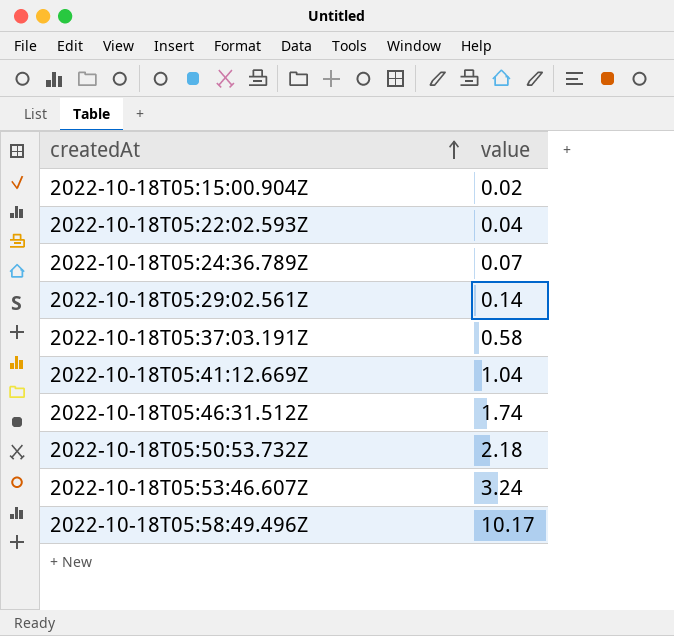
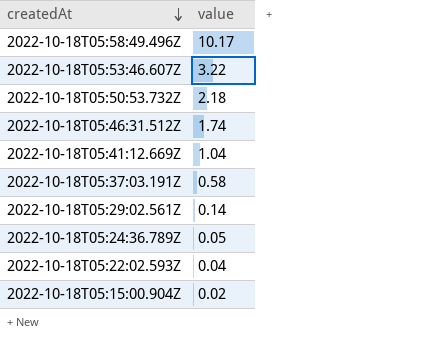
row order: createdAt ascending -> createdAt descending
2022-10-18T05:53:46.607Z | value: 3.24 -> 3.22
2022-10-18T05:24:36.789Z | value: 0.07 -> 0.05

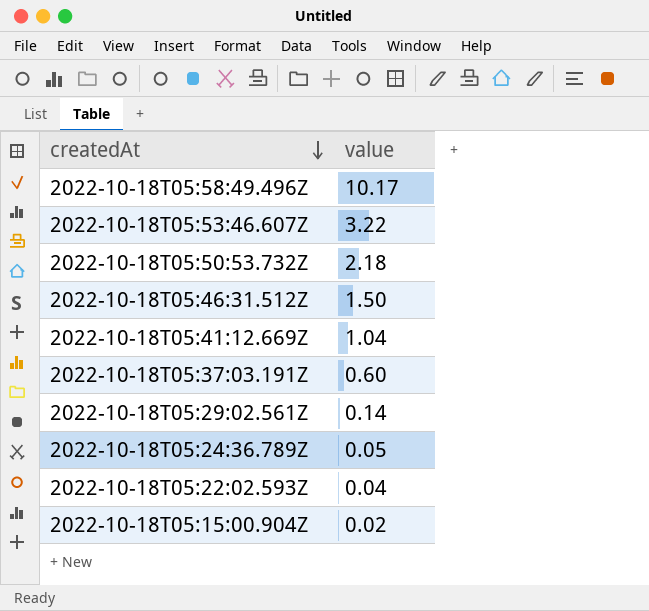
2022-10-18T05:46:31.512Z | value: 1.74 -> 1.50
2022-10-18T05:37:03.191Z | value: 0.58 -> 0.60

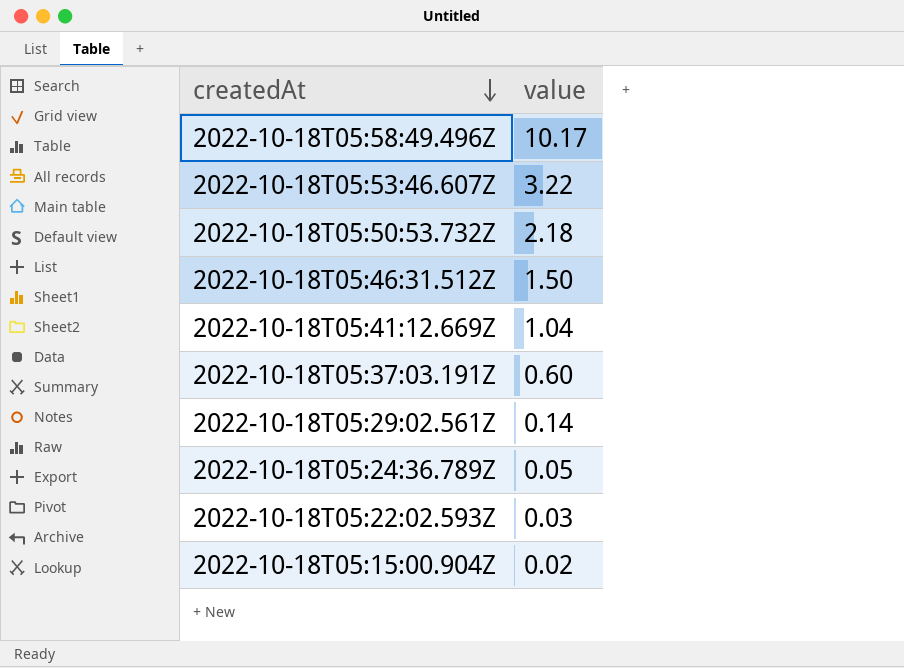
2022-10-18T05:22:02.593Z | value: 0.04 -> 0.03

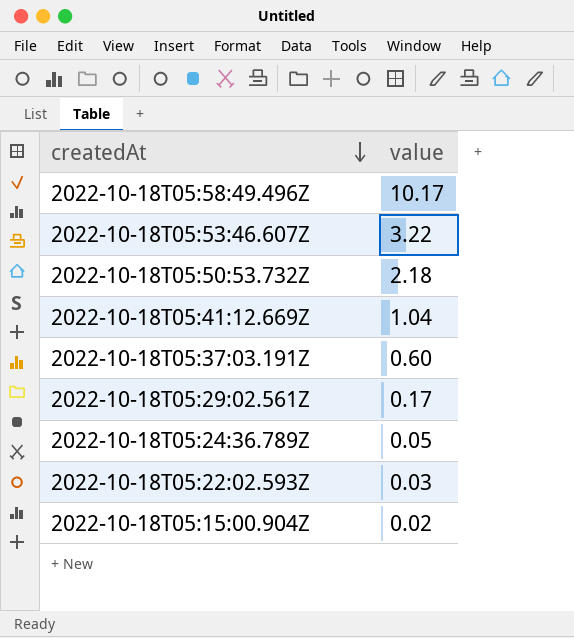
row 2022-10-18T05:46:31.512Z: 1.50 -> none
2022-10-18T05:29:02.561Z | value: 0.14 -> 0.17

